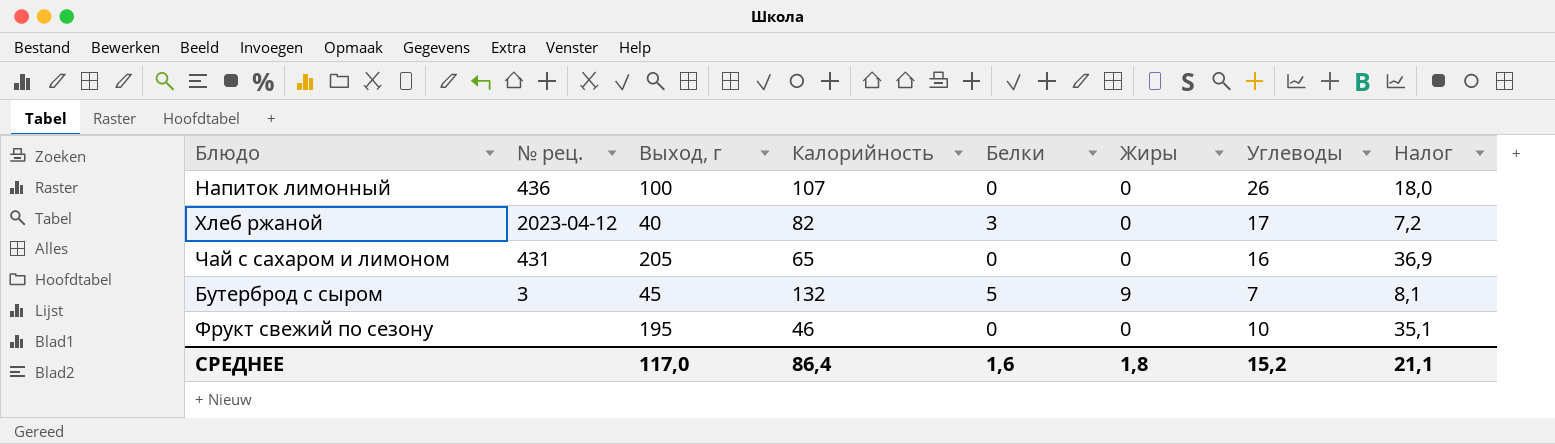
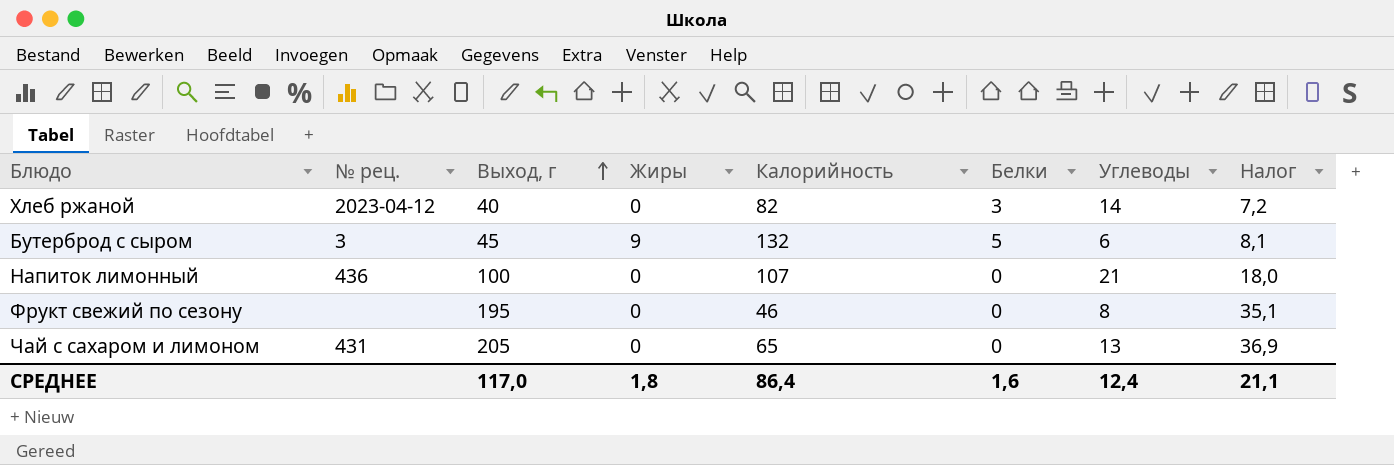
row order: none -> Выход, г ascending
column Жиры | position: 6 -> 4
Хлеб ржаной | Углеводы: 17 -> 14
Бутерброд с сыром | Углеводы: 7 -> 6
Напиток лимонный | Углеводы: 26 -> 21
Фрукт свежий по сезону | Углеводы: 10 -> 8
Чай с сахаром и лимоном | Углеводы: 16 -> 13
СРЕДНЕЕ | Углеводы: 15,2 -> 12,4

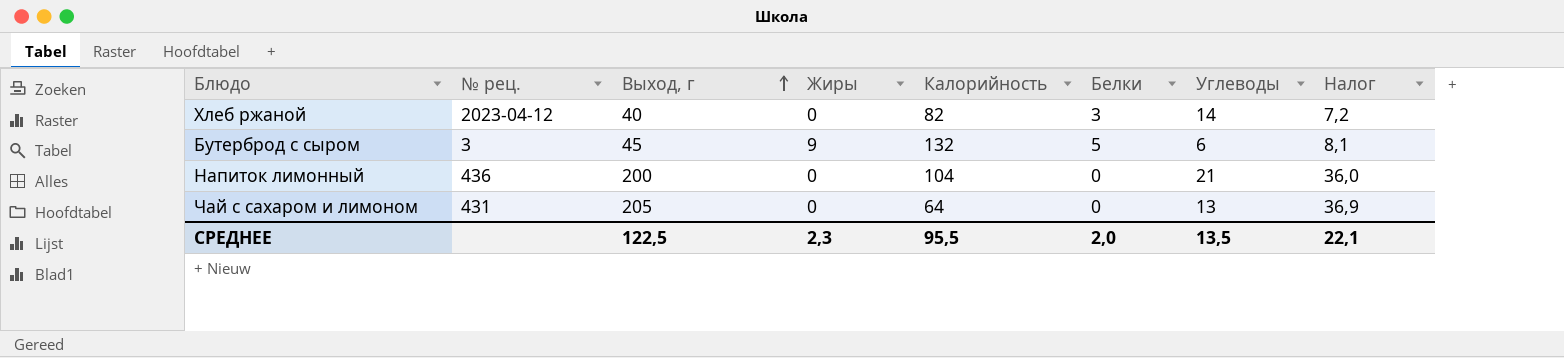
row Фрукт свежий по сезону: none | 195 | 0 | 46 | 0 | 8 | 35,1 -> none
Напиток лимонный | Выход, г: 100 -> 200
Напиток лимонный | Калорийность: 107 -> 104
Напиток лимонный | Налог: 18,0 -> 36,0
Чай с сахаром и лимоном | Калорийность: 65 -> 64
СРЕДНЕЕ | Выход, г: 117,0 -> 122,5
СРЕДНЕЕ | Жиры: 1,8 -> 2,3
СРЕДНЕЕ | Калорийность: 86,4 -> 95,5
СРЕДНЕЕ | Белки: 1,6 -> 2,0
СРЕДНЕЕ | Углеводы: 12,4 -> 13,5
СРЕДНЕЕ | Налог: 21,1 -> 22,1

